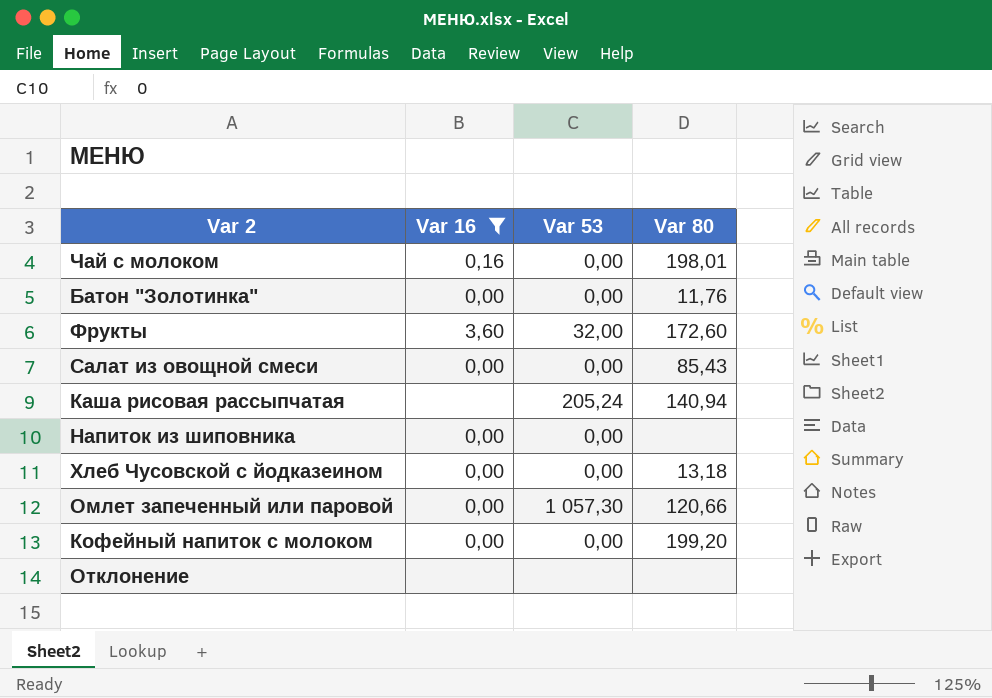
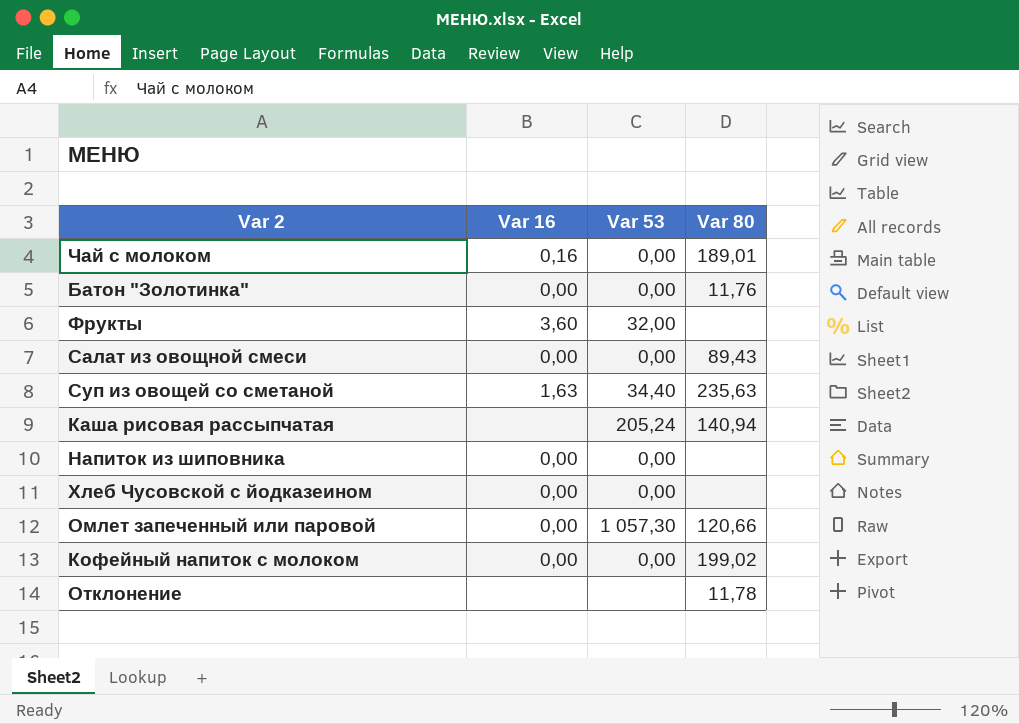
filter: Var 16 != 1,63 -> none
Чай с молоком | Var 80: 198,01 -> 189,01
Фрукты | Var 80: 172,60 -> none
Салат из овощной смеси | Var 80: 85,43 -> 89,43
Хлеб Чусовской с йодказеином | Var 80: 13,18 -> none
Кофейный напиток с молоком | Var 80: 199,20 -> 199,02
Отклонение | Var 80: none -> 11,78

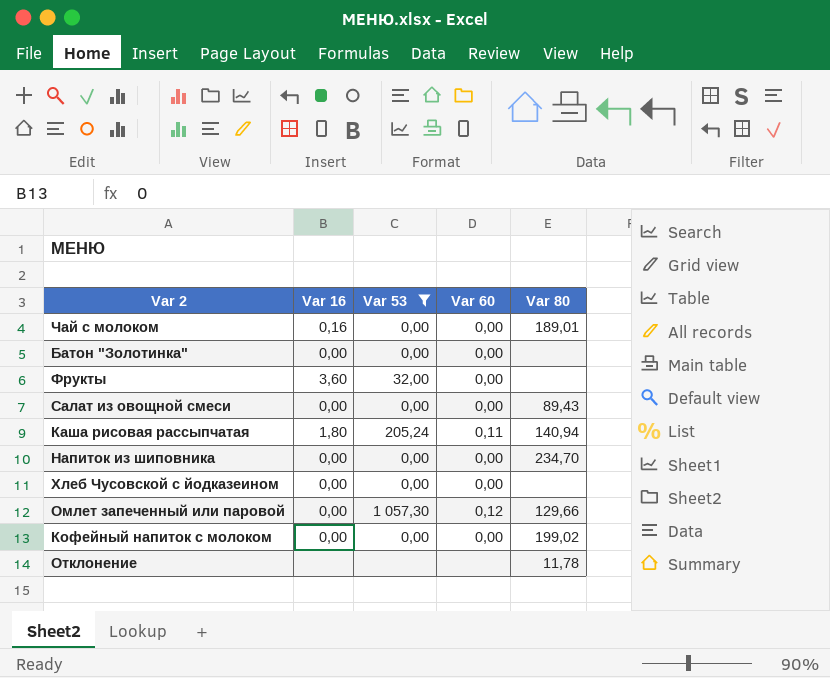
filter: none -> Var 53 != 34,40
column Var 60 | position: none -> 4
Батон "Золотинка" | Var 80: 11,76 -> none
Каша рисовая рассыпчатая | Var 16: none -> 1,80
Напиток из шиповника | Var 80: none -> 234,70
Омлет запеченный или паровой | Var 80: 120,66 -> 129,66

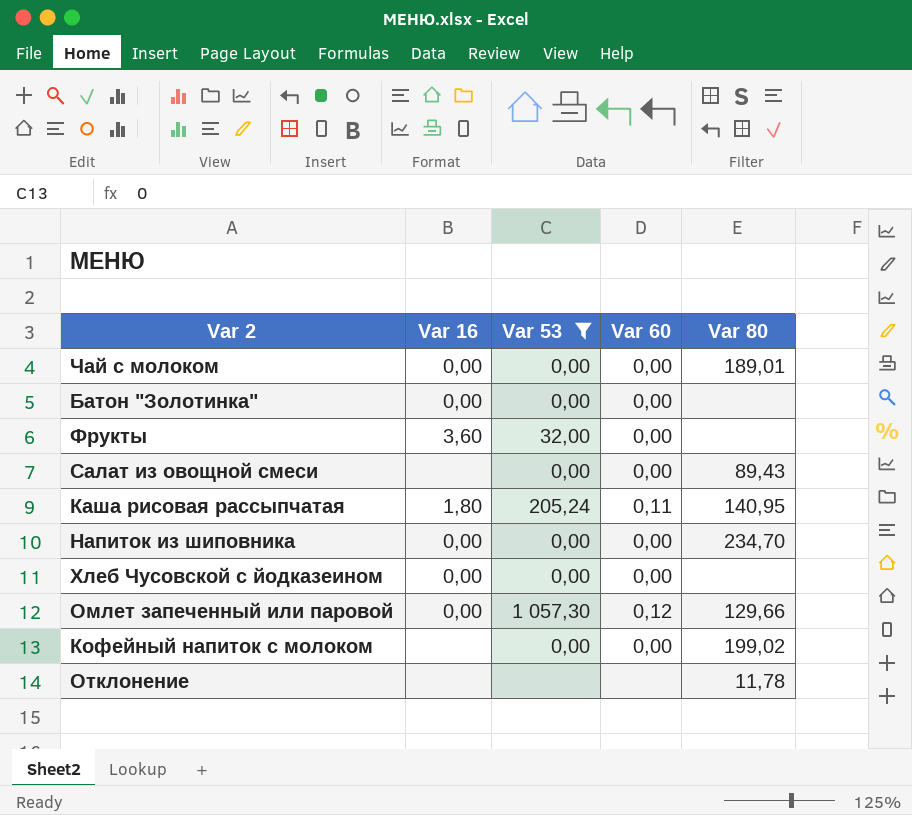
Чай с молоком | Var 16: 0,16 -> 0,00
Салат из овощной смеси | Var 16: 0,00 -> none
Каша рисовая рассыпчатая | Var 80: 140,94 -> 140,95
Кофейный напиток с молоком | Var 16: 0,00 -> none

